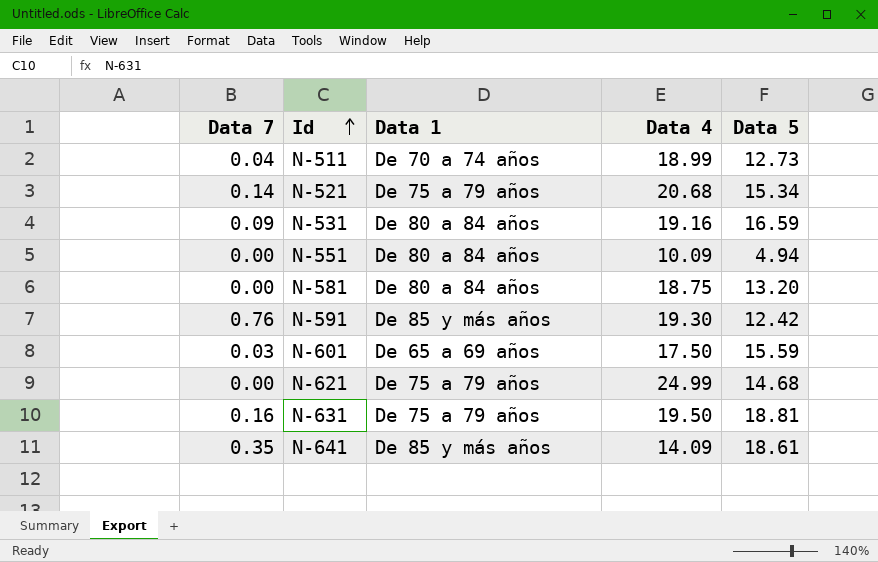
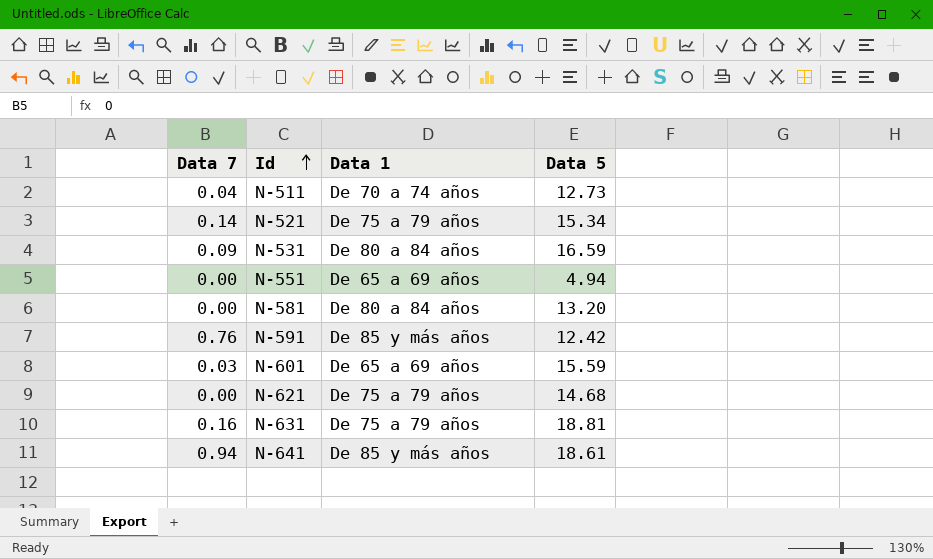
column Data 4 | position: 4 -> none
N-551 | Data 1: De 80 a 84 años -> De 65 a 69 años
N-641 | Data 7: 0.35 -> 0.94

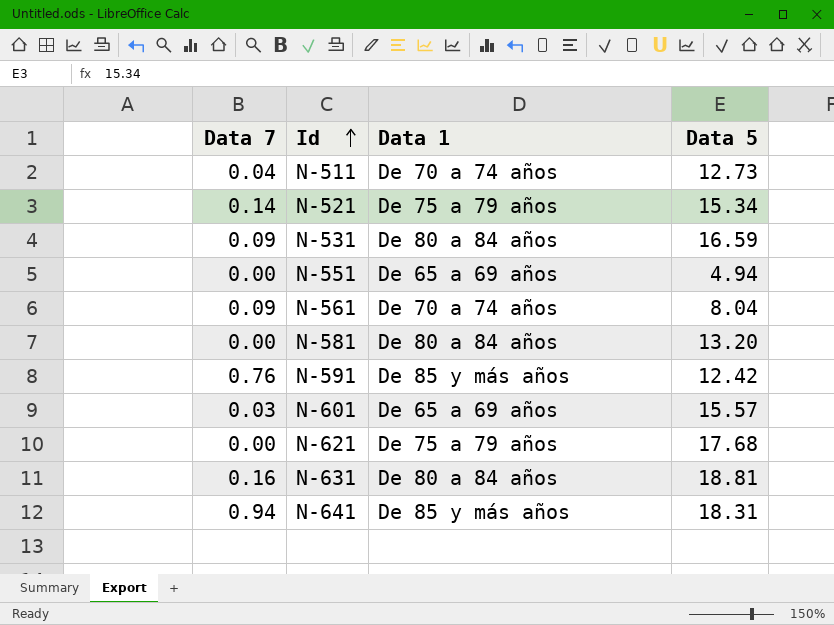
row N-561: none -> 0.09 | De 70 a 74 años | 8.04
N-601 | Data 5: 15.59 -> 15.57
N-621 | Data 5: 14.68 -> 17.68
N-631 | Data 1: De 75 a 79 años -> De 80 a 84 años
N-641 | Data 5: 18.61 -> 18.31

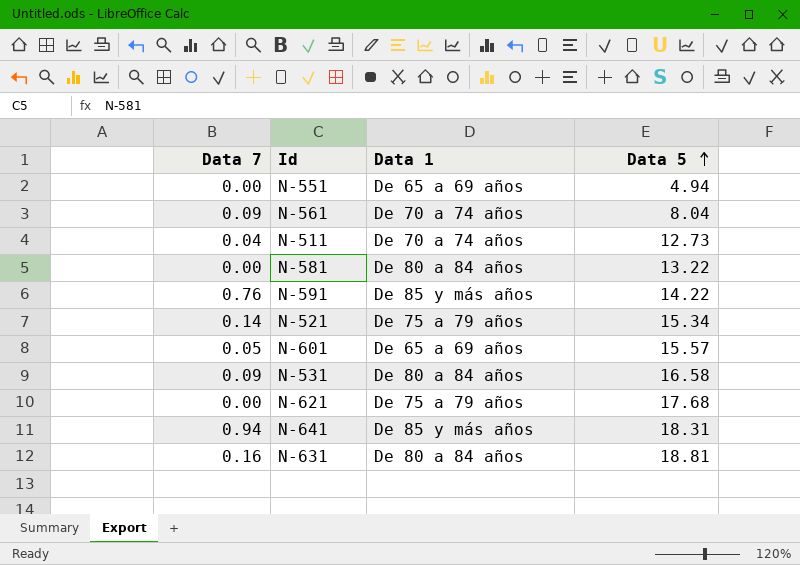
row order: Id ascending -> Data 5 ascending
N-581 | Data 5: 13.20 -> 13.22
N-591 | Data 5: 12.42 -> 14.22
N-601 | Data 7: 0.03 -> 0.05
N-531 | Data 5: 16.59 -> 16.58

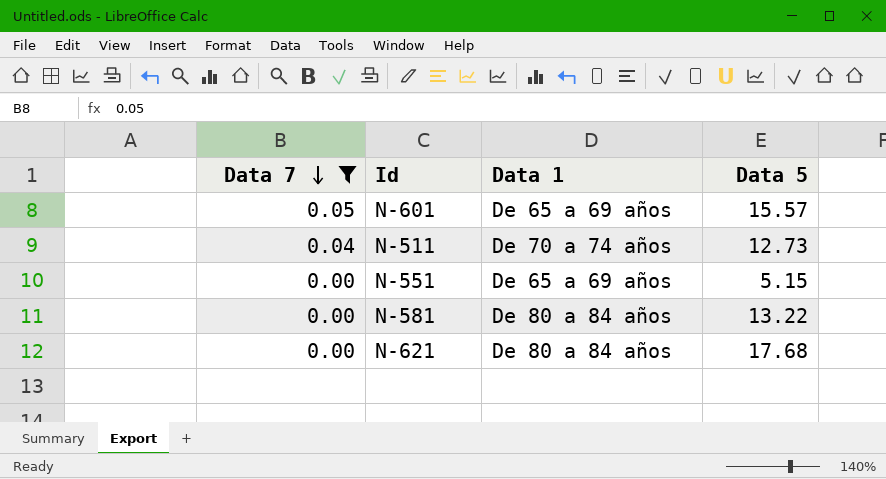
filter: none -> Data 7 <= 0.05
row order: Data 5 ascending -> Data 7 descending
N-551 | Data 5: 4.94 -> 5.15
N-621 | Data 1: De 75 a 79 años -> De 80 a 84 años

